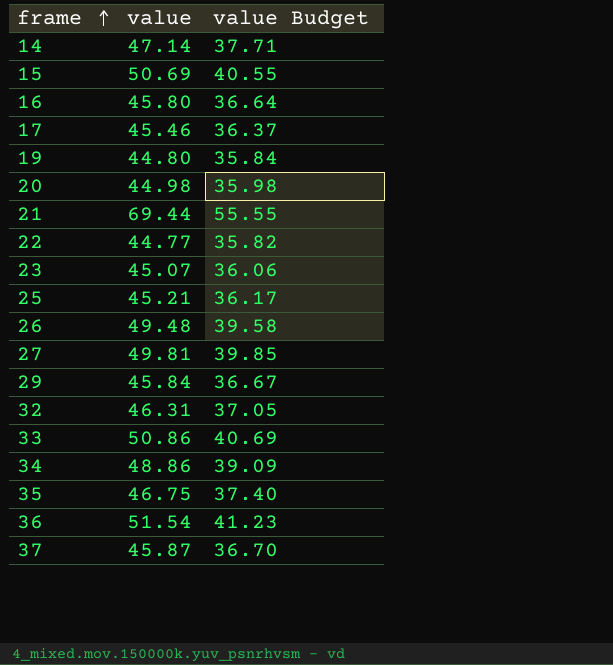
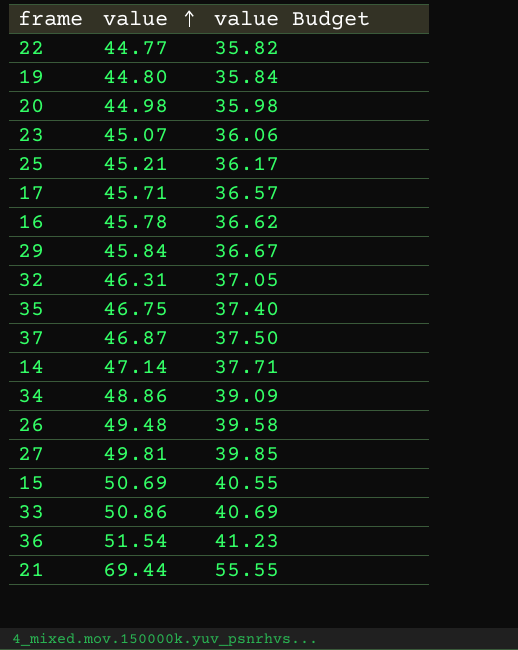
row order: frame ascending -> value ascending
17 | value: 45.46 -> 45.71
17 | value Budget: 36.37 -> 36.57
16 | value: 45.80 -> 45.78
16 | value Budget: 36.64 -> 36.62
37 | value: 45.87 -> 46.87
37 | value Budget: 36.70 -> 37.50

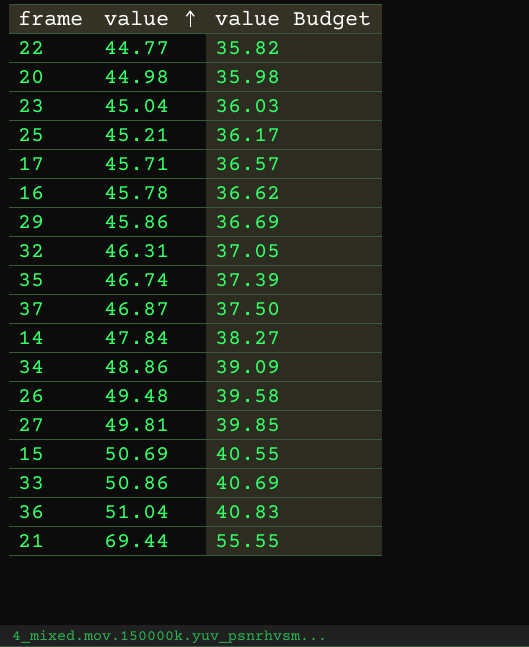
row 19: 44.80 | 35.84 -> none
23 | value: 45.07 -> 45.04
23 | value Budget: 36.06 -> 36.03
29 | value: 45.84 -> 45.86
29 | value Budget: 36.67 -> 36.69
35 | value: 46.75 -> 46.74
35 | value Budget: 37.40 -> 37.39
14 | value: 47.14 -> 47.84
14 | value Budget: 37.71 -> 38.27
36 | value: 51.54 -> 51.04
36 | value Budget: 41.23 -> 40.83

